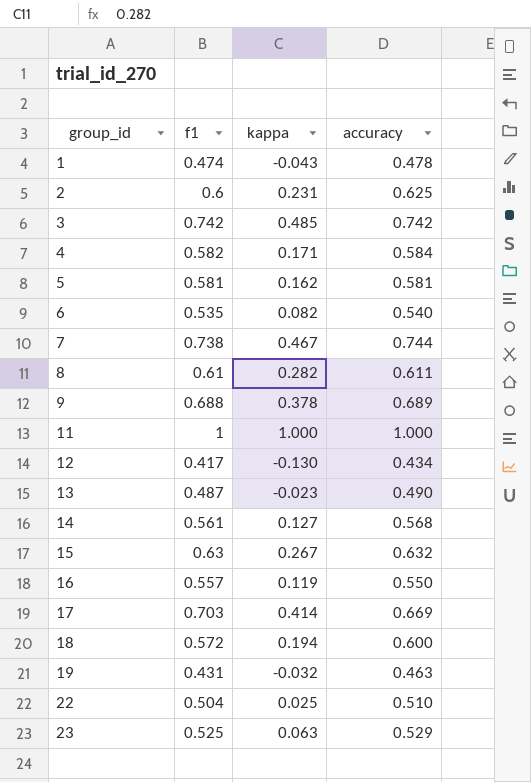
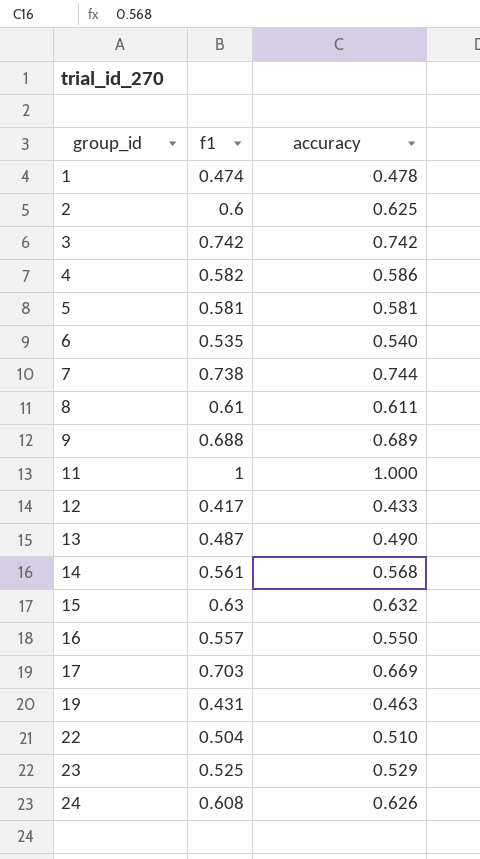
column kappa | position: 3 -> none
row 18: 0.572 | 0.194 | 0.600 -> none
4 | accuracy: 0.584 -> 0.586
12 | accuracy: 0.434 -> 0.433
row 24: none -> 0.608 | 0.626

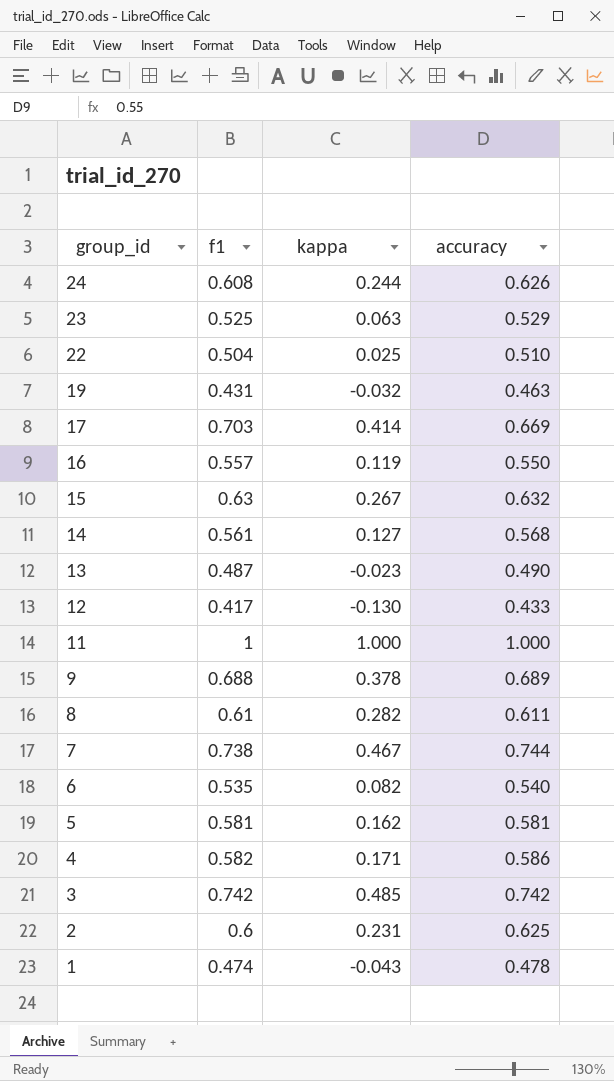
row order: group_id ascending -> group_id descending
column kappa | position: none -> 3

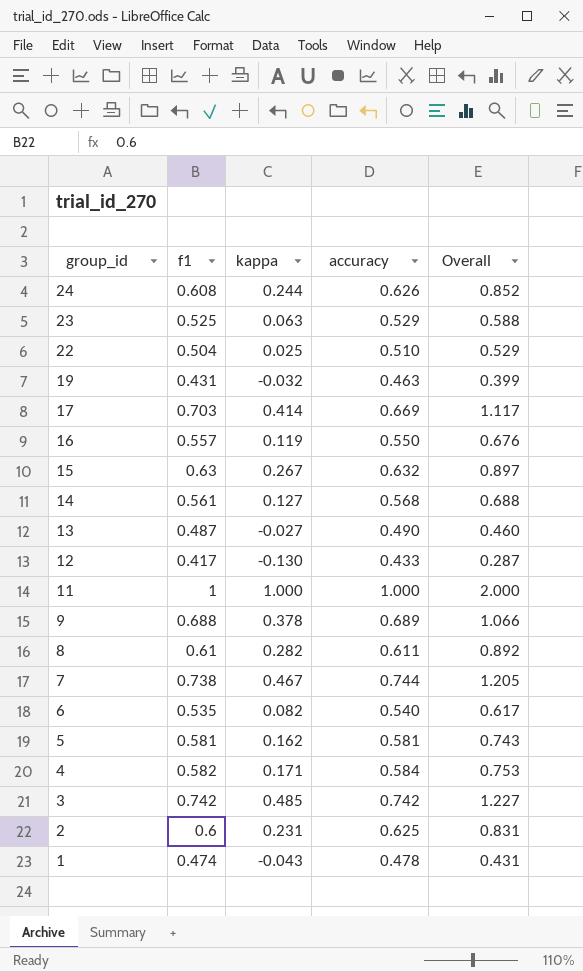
column Overall | formula: none -> [f1] + [kappa]
13 | kappa: -0.023 -> -0.027
4 | accuracy: 0.586 -> 0.584

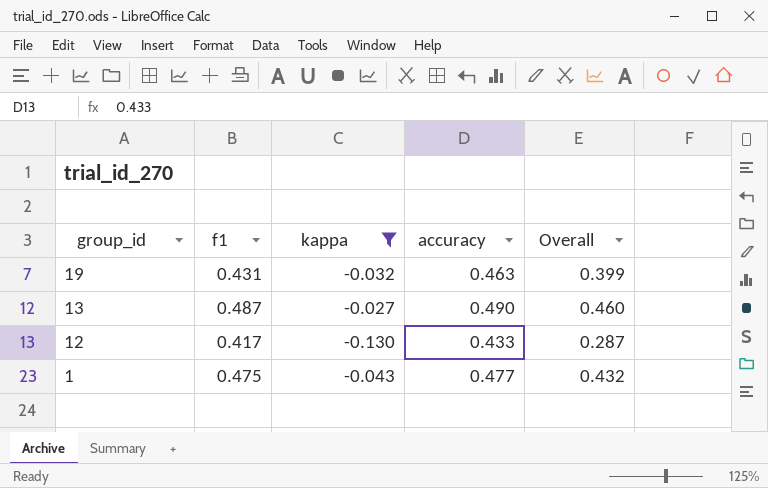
filter: none -> kappa <= -0.027
1 | f1: 0.474 -> 0.475
1 | accuracy: 0.478 -> 0.477
1 | Overall: 0.431 -> 0.432

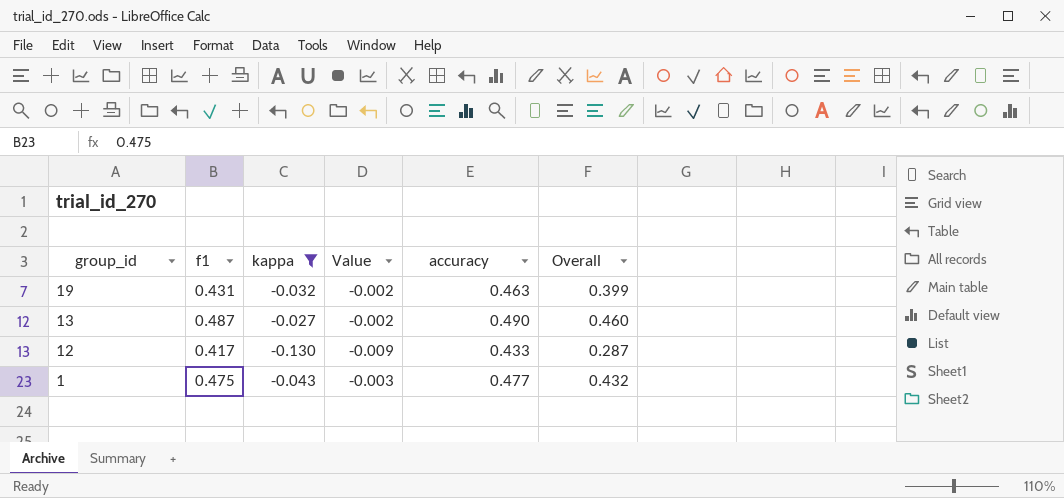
column Value | formula: none -> [kappa] * 0.07

